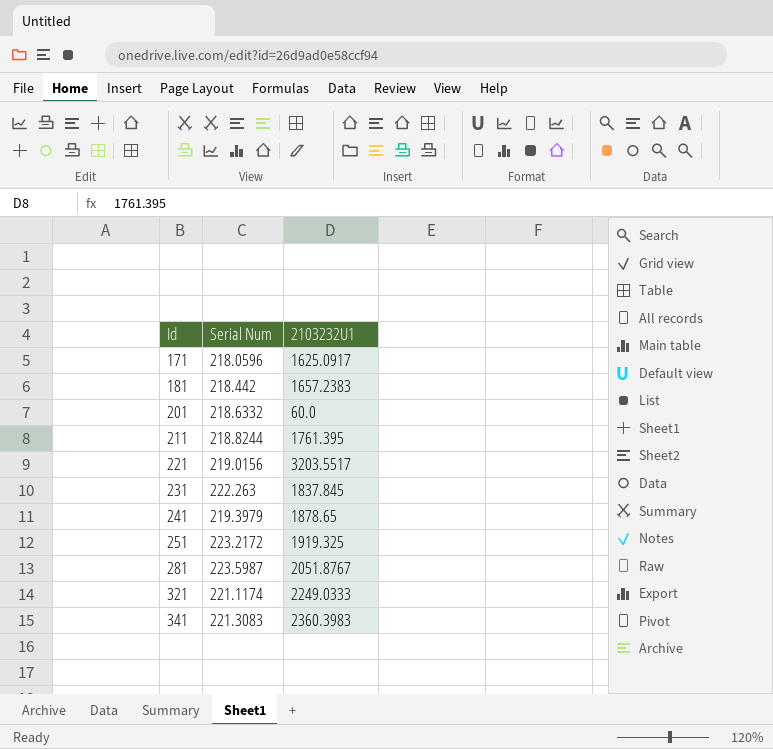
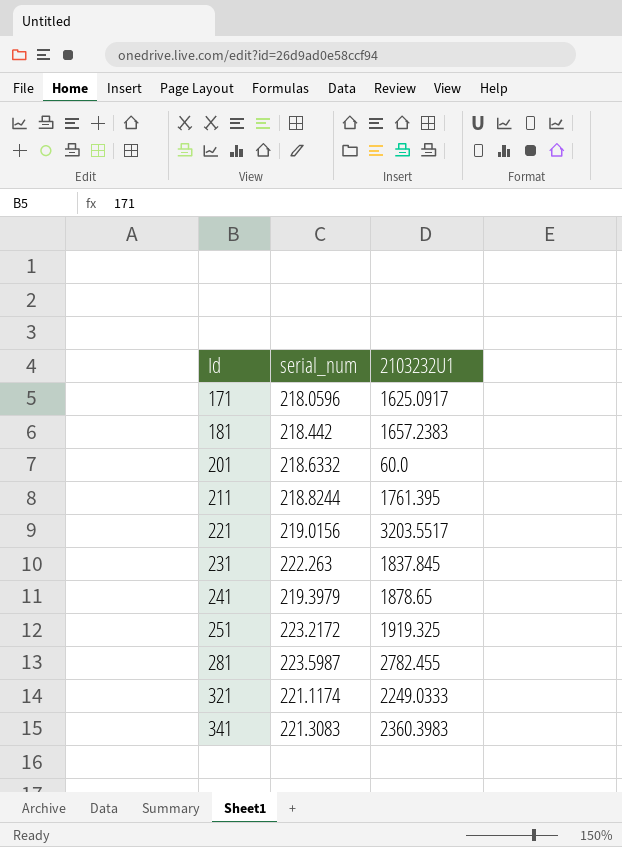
column name: Serial Num -> serial_num
281 | 2103232U1: 2051.8767 -> 2782.455

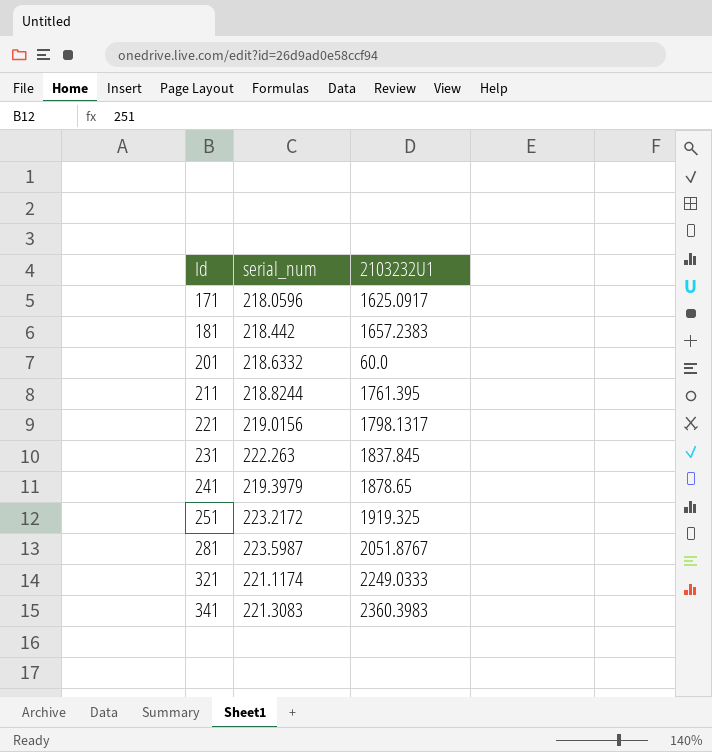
221 | 2103232U1: 3203.5517 -> 1798.1317
281 | 2103232U1: 2782.455 -> 2051.8767

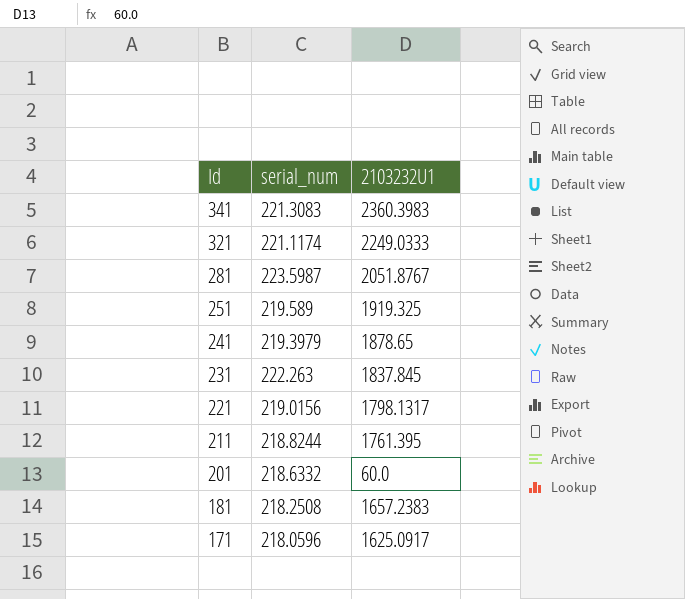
row order: Id ascending -> Id descending
251 | serial_num: 223.2172 -> 219.589
181 | serial_num: 218.442 -> 218.2508

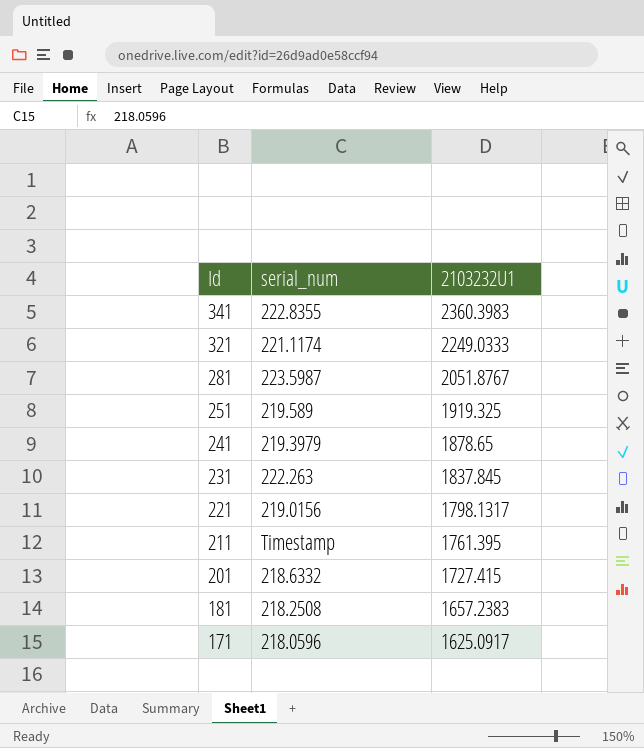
341 | serial_num: 221.3083 -> 222.8355
211 | serial_num: 218.8244 -> Timestamp
201 | 2103232U1: 60.0 -> 1727.415

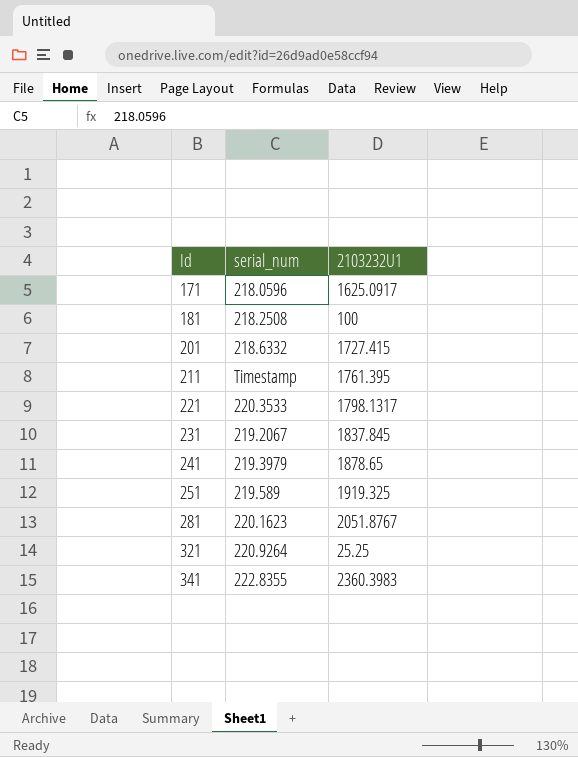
row order: Id descending -> Id ascending
181 | 2103232U1: 1657.2383 -> 100
221 | serial_num: 219.0156 -> 220.3533
231 | serial_num: 222.263 -> 219.2067
281 | serial_num: 223.5987 -> 220.1623
321 | serial_num: 221.1174 -> 220.9264
321 | 2103232U1: 2249.0333 -> 25.25

